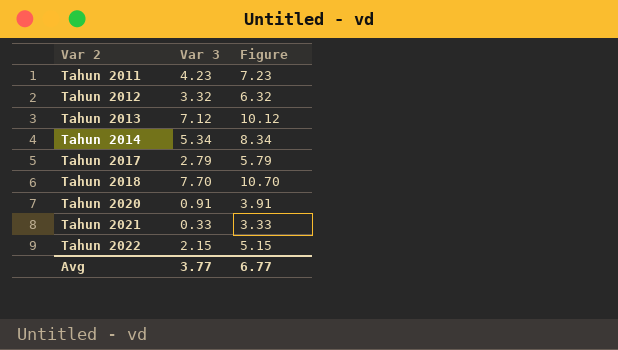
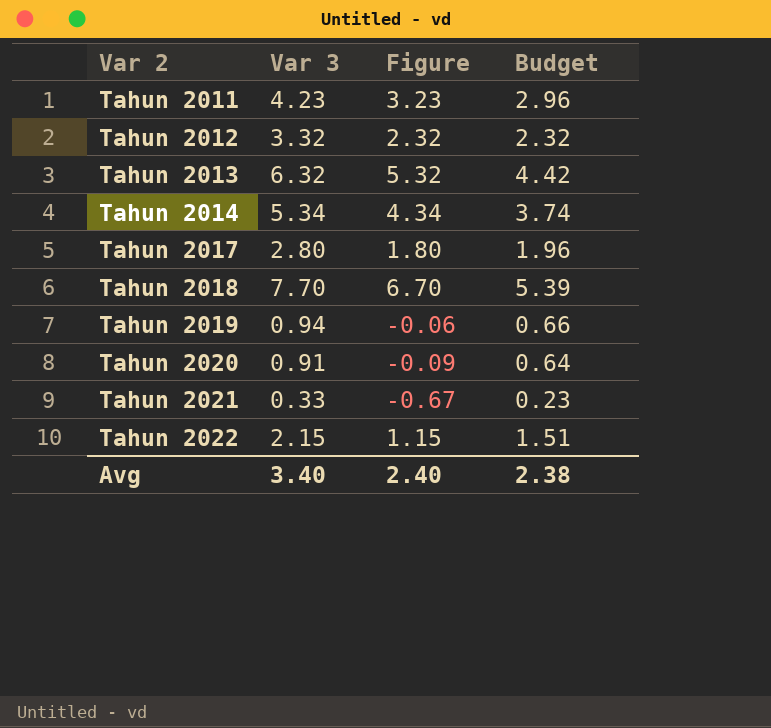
column Figure | formula: [Var 3] + 3 -> [Var 3] - 1
column Budget | formula: none -> [Var 3] * 0.7
Tahun 2013 | Var 3: 7.12 -> 6.32
Tahun 2017 | Var 3: 2.79 -> 2.80
row Tahun 2019: none -> 0.94 | -0.06 | 0.66
Avg | Var 3: 3.77 -> 3.40
Avg | Figure: 6.77 -> 2.40

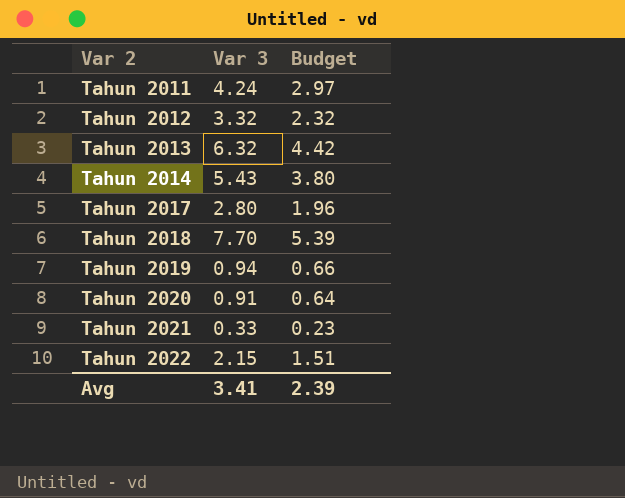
column Figure | formula: [Var 3] - 1 -> none
Tahun 2011 | Var 3: 4.23 -> 4.24
Tahun 2011 | Budget: 2.96 -> 2.97
Tahun 2014 | Var 3: 5.34 -> 5.43
Tahun 2014 | Budget: 3.74 -> 3.80
Avg | Var 3: 3.40 -> 3.41
Avg | Budget: 2.38 -> 2.39

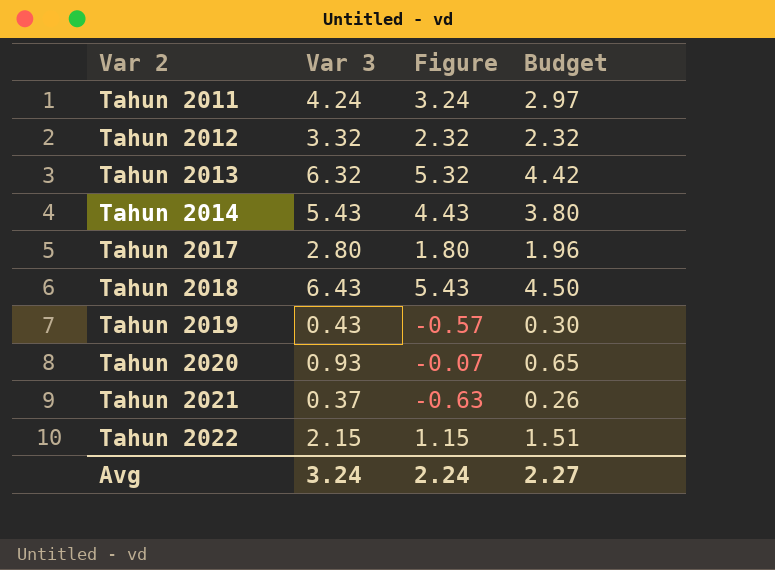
column Figure | formula: none -> [Var 3] - 1
Tahun 2018 | Var 3: 7.70 -> 6.43
Tahun 2018 | Budget: 5.39 -> 4.50
Tahun 2019 | Var 3: 0.94 -> 0.43
Tahun 2019 | Budget: 0.66 -> 0.30
Tahun 2020 | Var 3: 0.91 -> 0.93
Tahun 2020 | Budget: 0.64 -> 0.65
Tahun 2021 | Var 3: 0.33 -> 0.37
Tahun 2021 | Budget: 0.23 -> 0.26
Avg | Var 3: 3.41 -> 3.24
Avg | Budget: 2.39 -> 2.27

